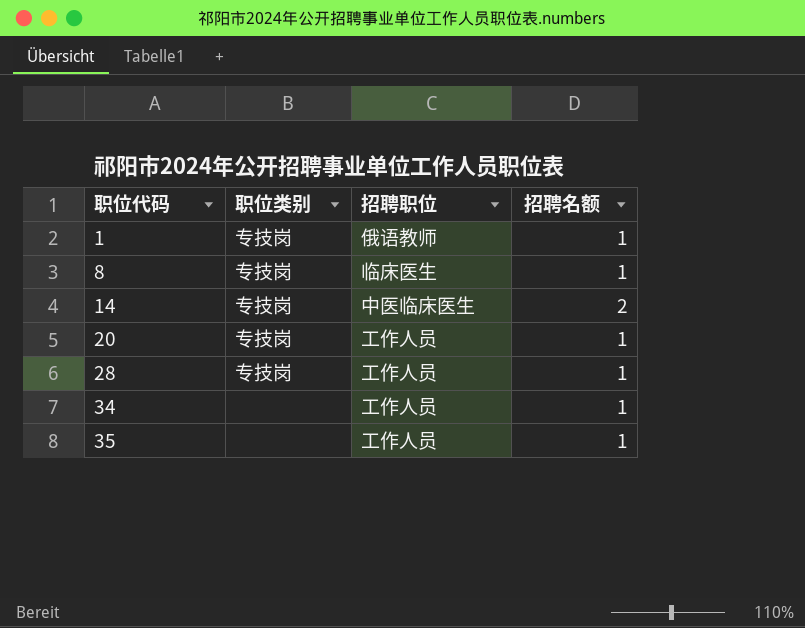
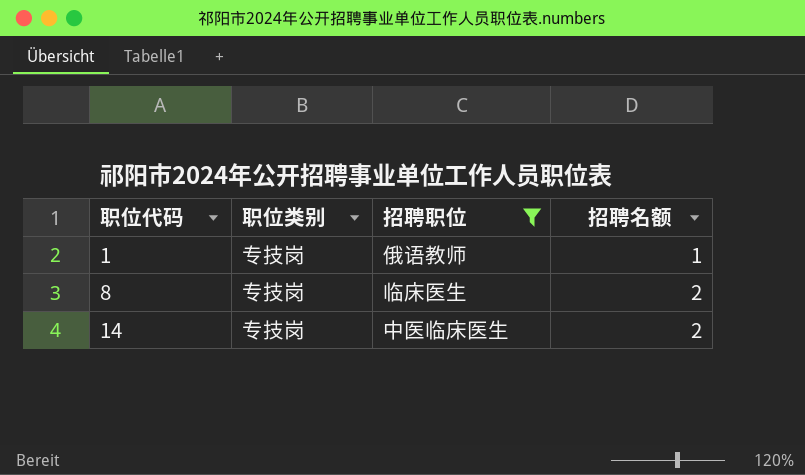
filter: none -> 招聘职位 != 工作人员
8 | 招聘名额: 1 -> 2

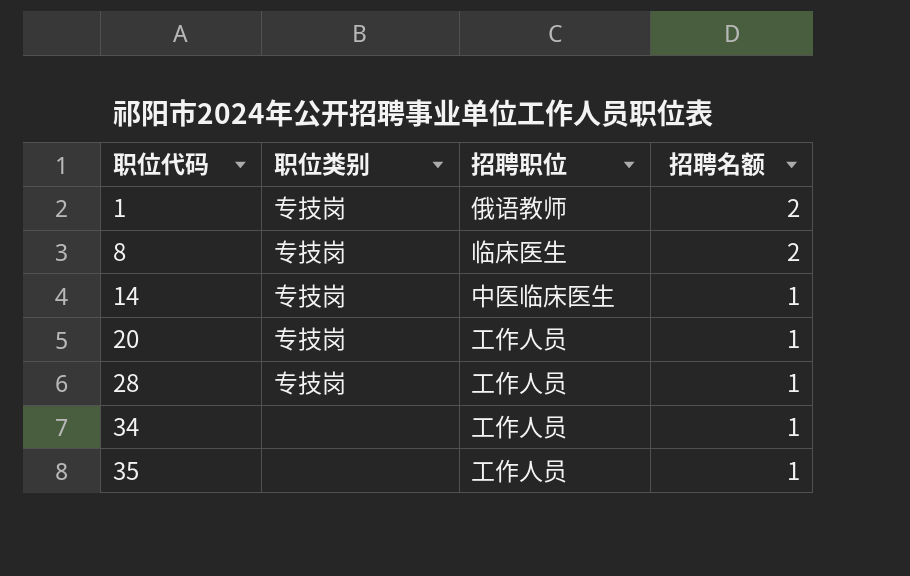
filter: 招聘职位 != 工作人员 -> none
1 | 招聘名额: 1 -> 2
14 | 招聘名额: 2 -> 1

